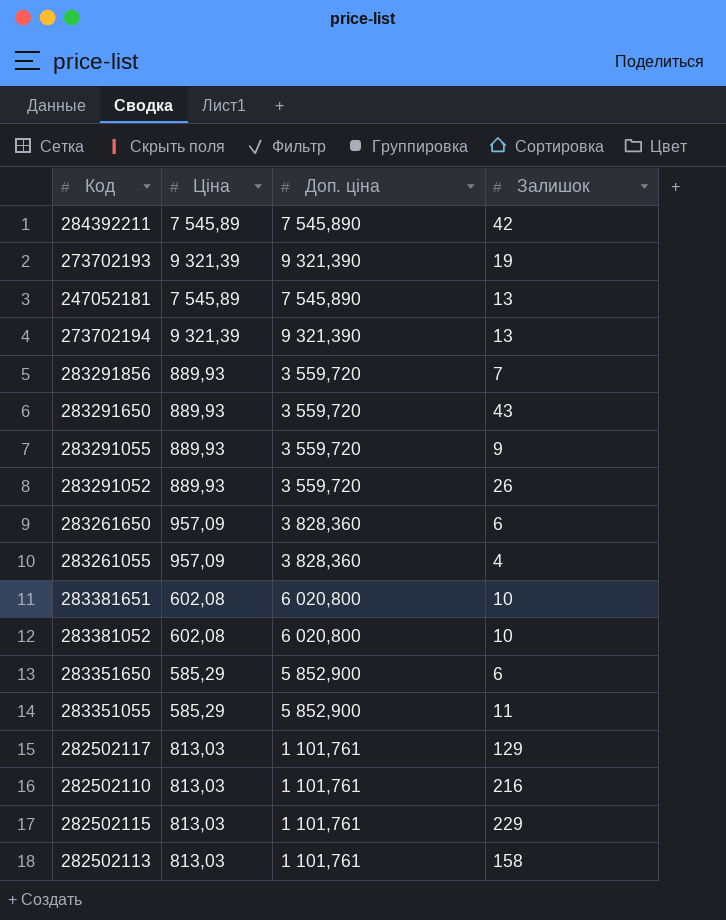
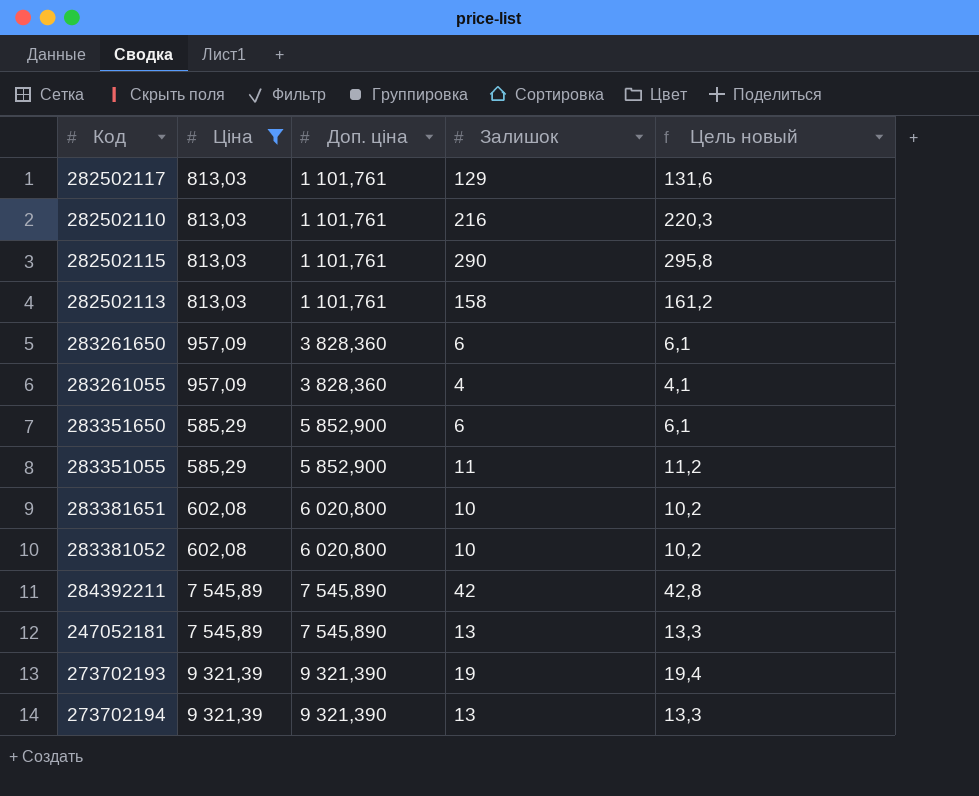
filter: none -> Ціна != 889,93
row order: none -> Доп. ціна ascending
column Цель новый | formula: none -> [Залишок] * 1,02
282502115 | Залишок: 229 -> 290

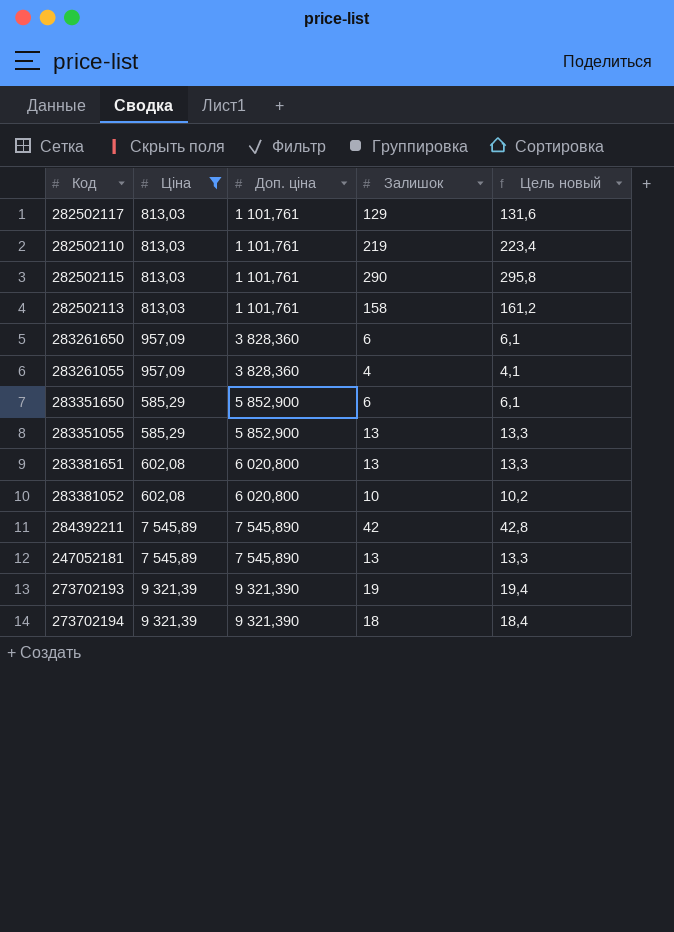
282502110 | Залишок: 216 -> 219
282502110 | Цель новый: 220,3 -> 223,4
283351055 | Залишок: 11 -> 13
283351055 | Цель новый: 11,2 -> 13,3
283381651 | Залишок: 10 -> 13
283381651 | Цель новый: 10,2 -> 13,3
273702194 | Залишок: 13 -> 18
273702194 | Цель новый: 13,3 -> 18,4

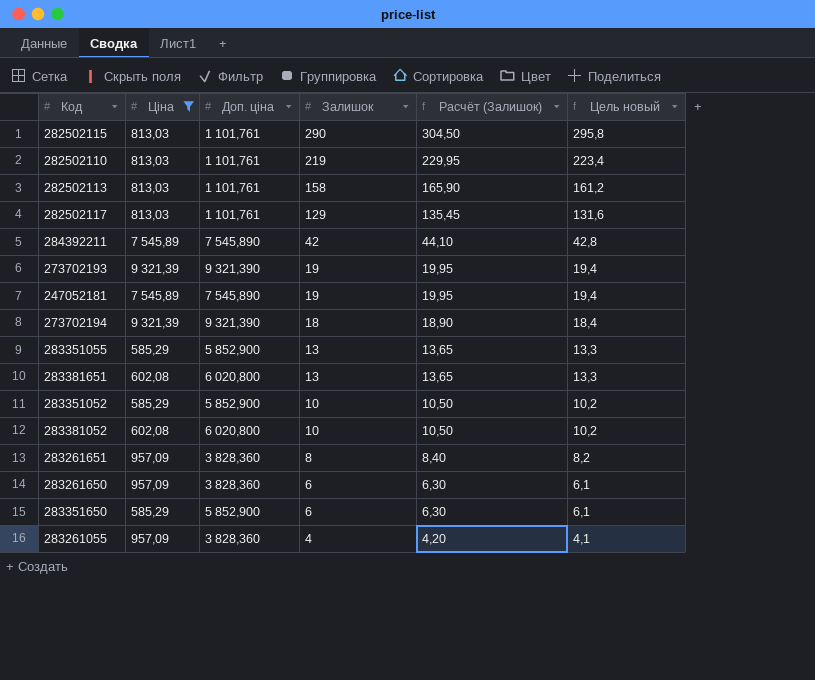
row order: Доп. ціна ascending -> Залишок descending
column Расчёт (Залишок) | formula: none -> [Залишок] * 1,05
247052181 | Залишок: 13 -> 19
247052181 | Цель новый: 13,3 -> 19,4
row 283351052: none -> 585,29 | 5 852,900 | 10 | 10,50 | 10,2
row 283261651: none -> 957,09 | 3 828,360 | 8 | 8,40 | 8,2

